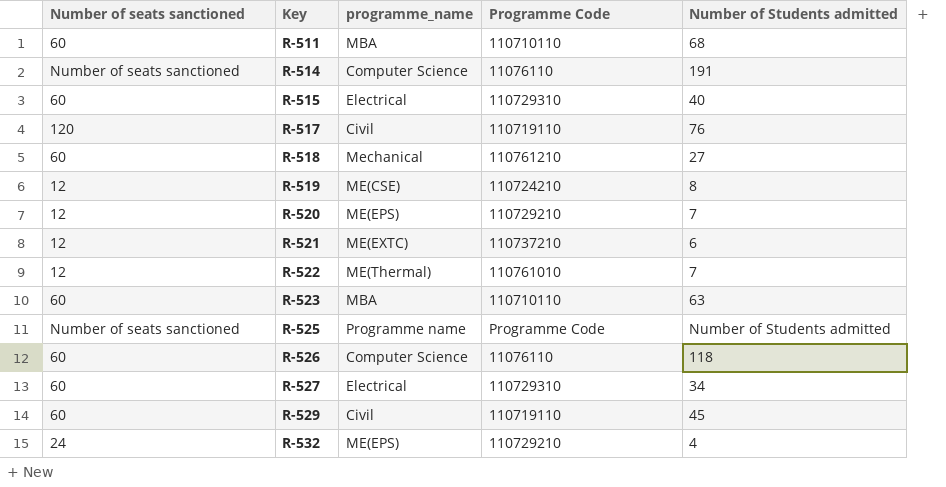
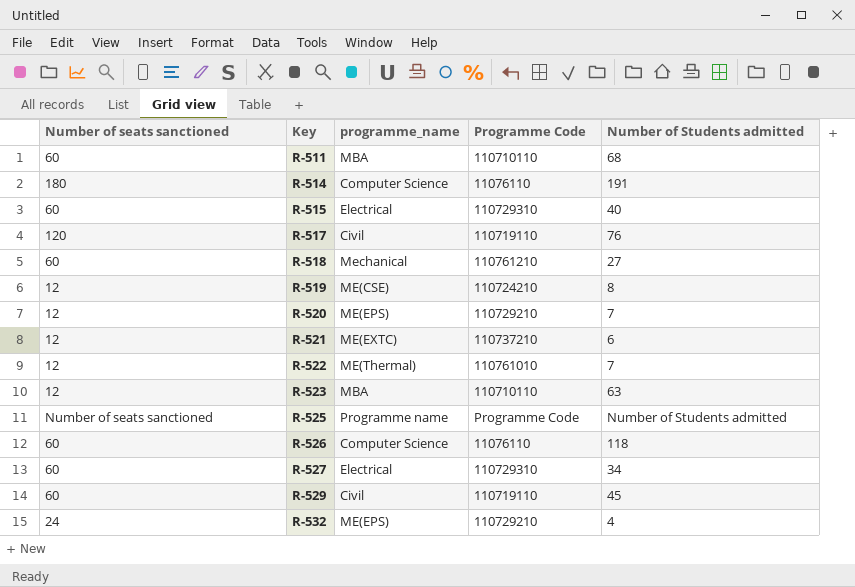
R-514 | Number of seats sanctioned: Number of seats sanctioned -> 180
R-523 | Number of seats sanctioned: 60 -> 12

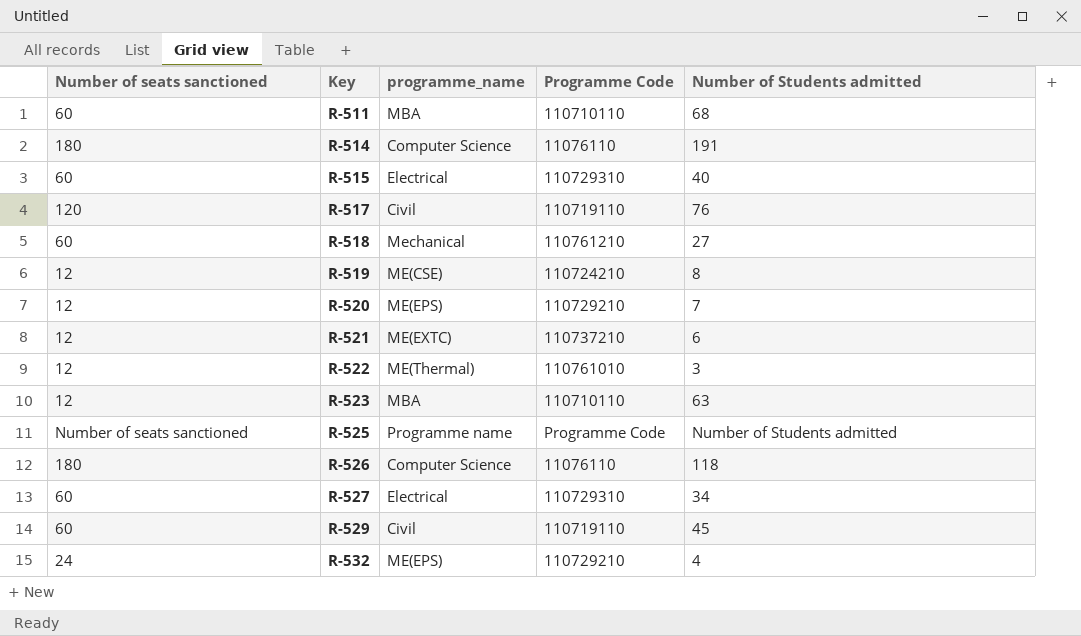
R-522 | Number of Students admitted: 7 -> 3
R-526 | Number of seats sanctioned: 60 -> 180

